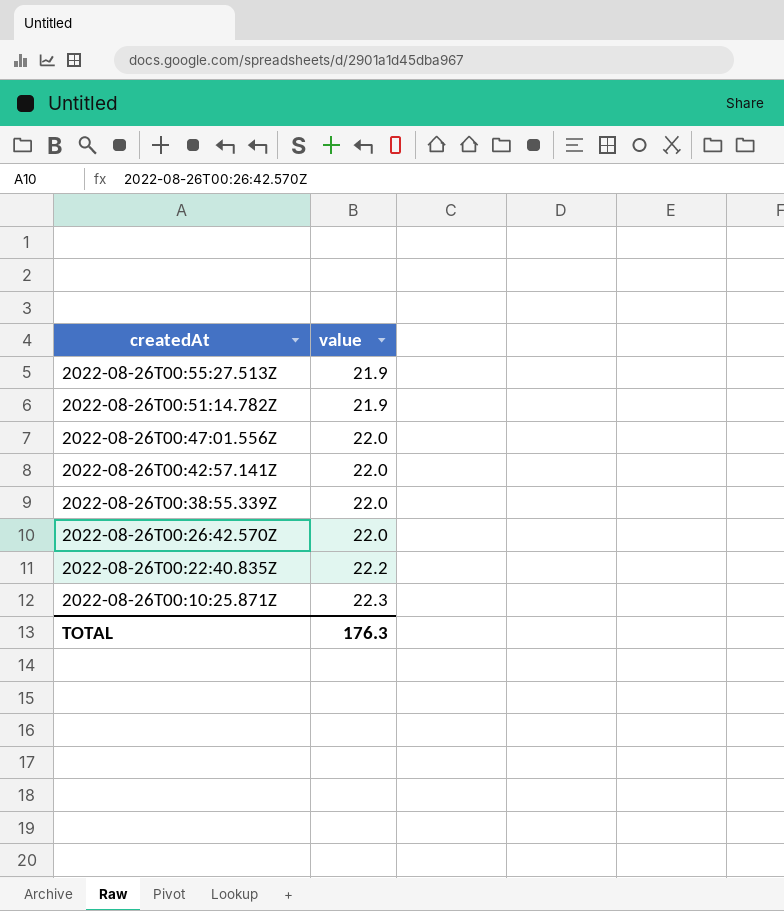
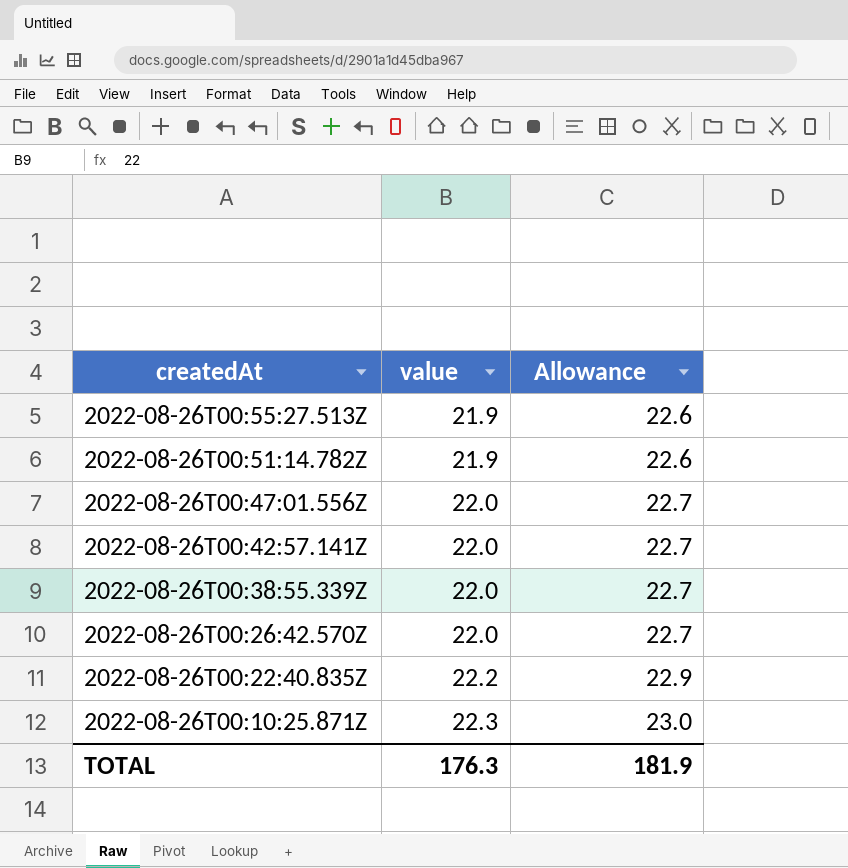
column Allowance | formula: none -> [value] * 1.03

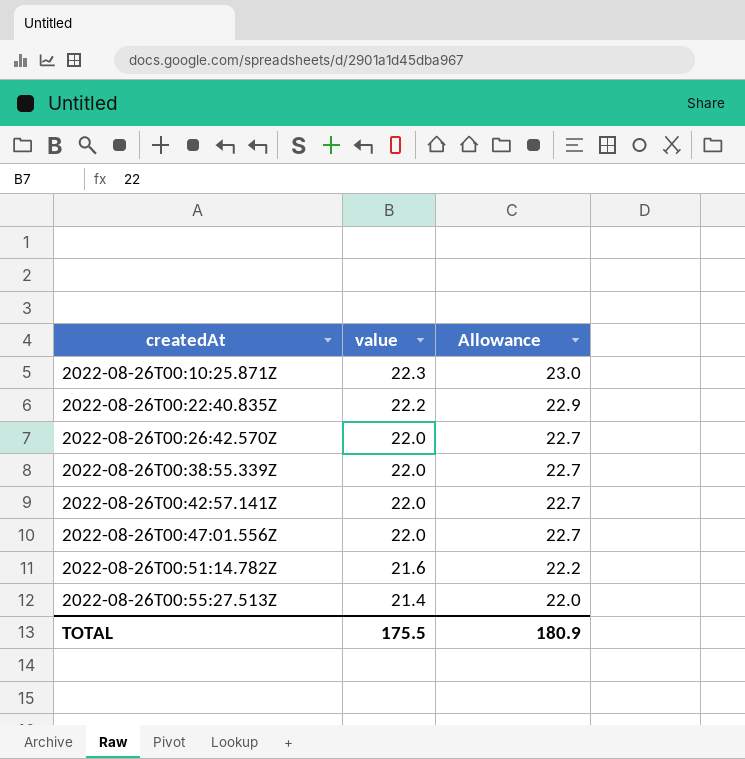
row order: createdAt descending -> createdAt ascending
2022-08-26T00:51:14.782Z | value: 21.9 -> 21.6
2022-08-26T00:51:14.782Z | Allowance: 22.6 -> 22.2
2022-08-26T00:55:27.513Z | value: 21.9 -> 21.4
2022-08-26T00:55:27.513Z | Allowance: 22.6 -> 22.0
TOTAL | value: 176.3 -> 175.5
TOTAL | Allowance: 181.9 -> 180.9

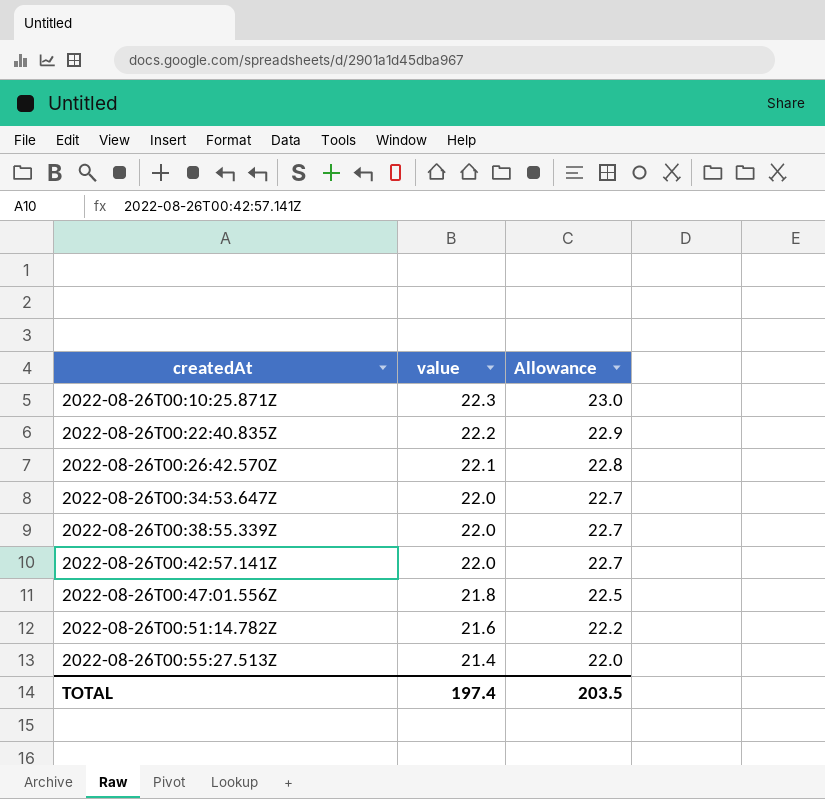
2022-08-26T00:26:42.570Z | value: 22.0 -> 22.1
2022-08-26T00:26:42.570Z | Allowance: 22.7 -> 22.8
row 2022-08-26T00:34:53.647Z: none -> 22.0 | 22.7
2022-08-26T00:47:01.556Z | value: 22.0 -> 21.8
2022-08-26T00:47:01.556Z | Allowance: 22.7 -> 22.5
TOTAL | value: 175.5 -> 197.4
TOTAL | Allowance: 180.9 -> 203.5

